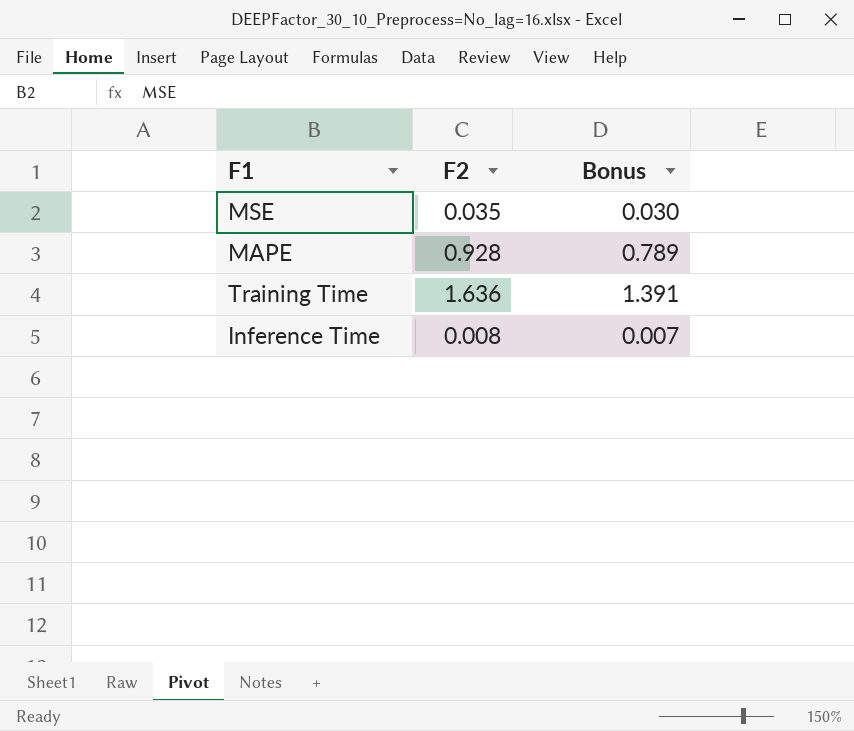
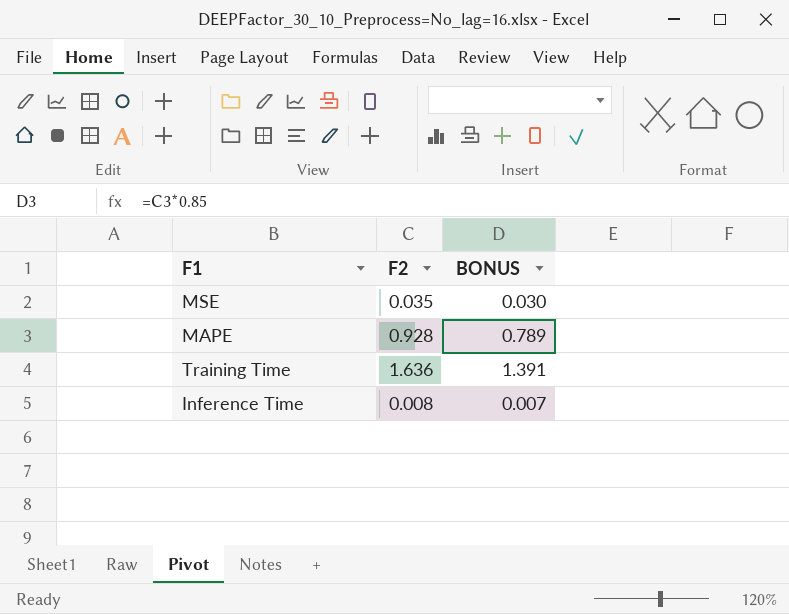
column name: Bonus -> BONUS

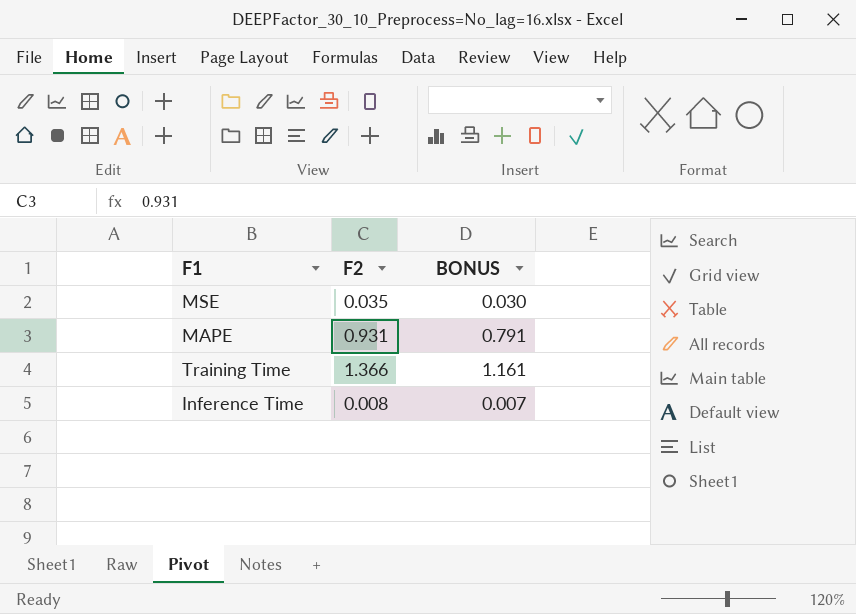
MAPE | F2: 0.928 -> 0.931
MAPE | BONUS: 0.789 -> 0.791
Training Time | F2: 1.636 -> 1.366
Training Time | BONUS: 1.391 -> 1.161

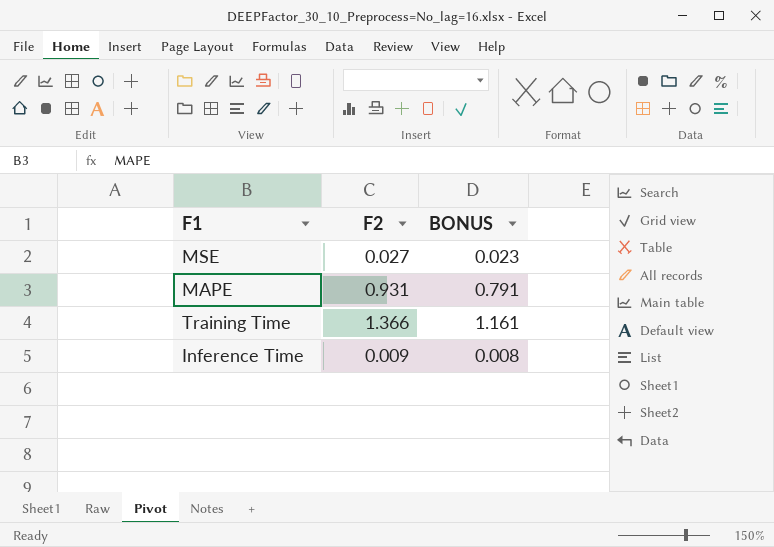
MSE | F2: 0.035 -> 0.027
MSE | BONUS: 0.030 -> 0.023
Inference Time | F2: 0.008 -> 0.009
Inference Time | BONUS: 0.007 -> 0.008

